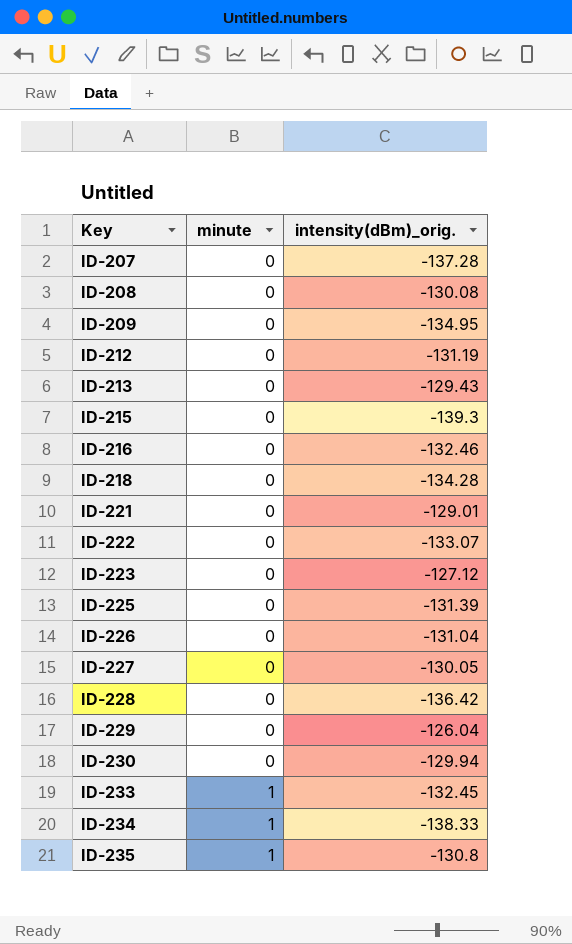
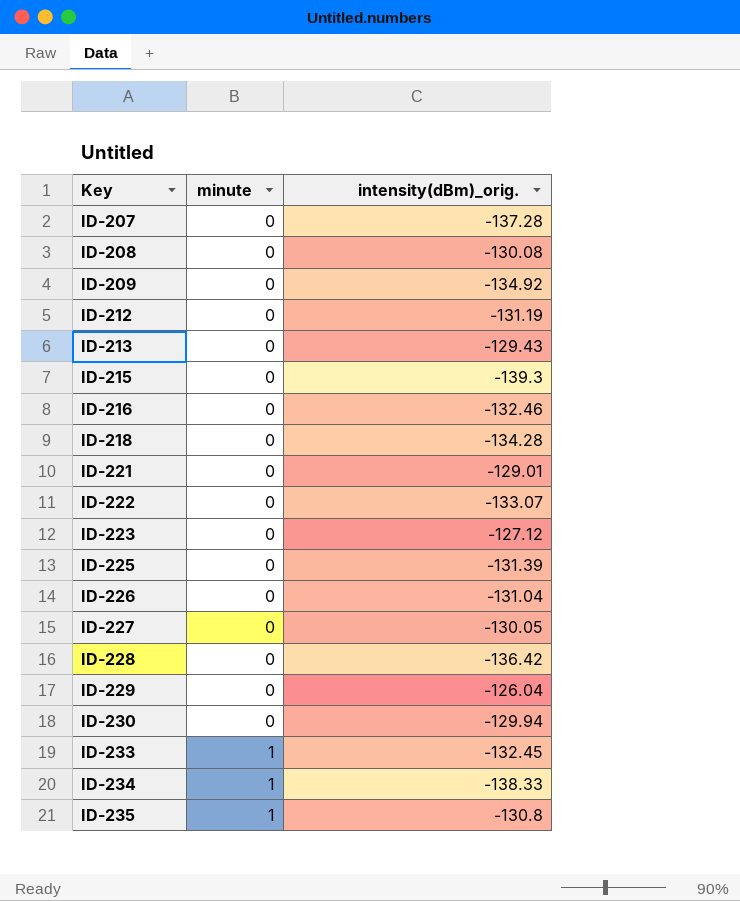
ID-209 | intensity(dBm)_orig.: -134.95 -> -134.92

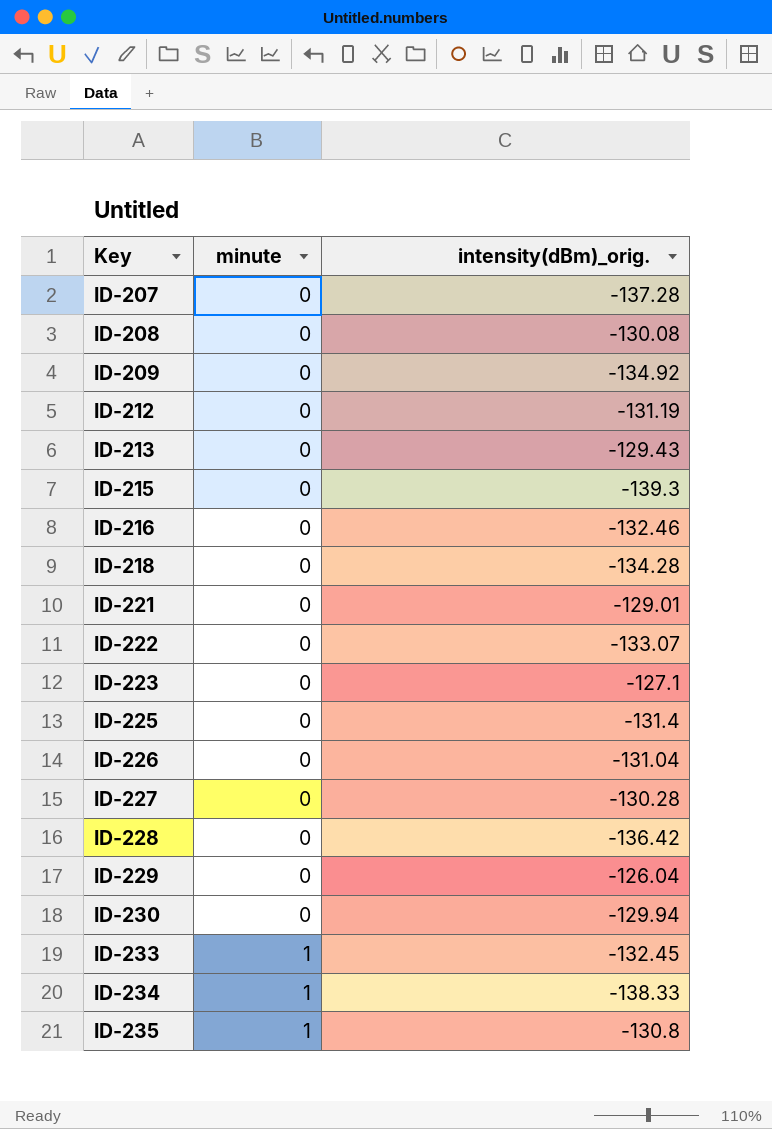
ID-223 | intensity(dBm)_orig.: -127.12 -> -127.1
ID-225 | intensity(dBm)_orig.: -131.39 -> -131.4
ID-227 | intensity(dBm)_orig.: -130.05 -> -130.28

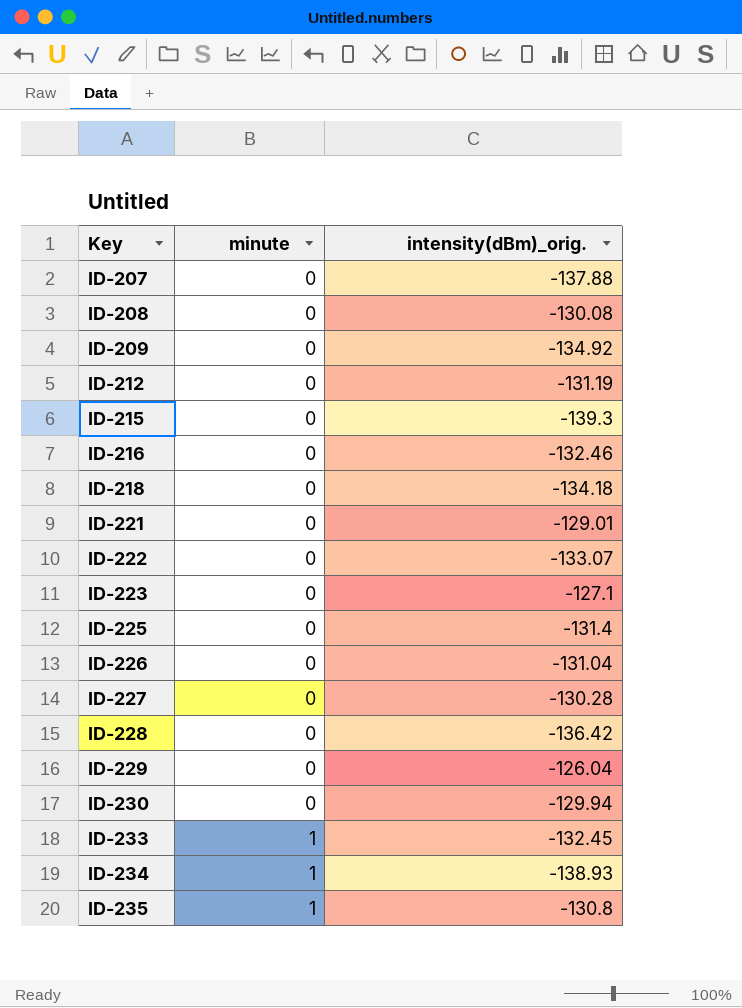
row ID-213: 0 | -129.43 -> none
ID-207 | intensity(dBm)_orig.: -137.28 -> -137.88
ID-218 | intensity(dBm)_orig.: -134.28 -> -134.18
ID-234 | intensity(dBm)_orig.: -138.33 -> -138.93

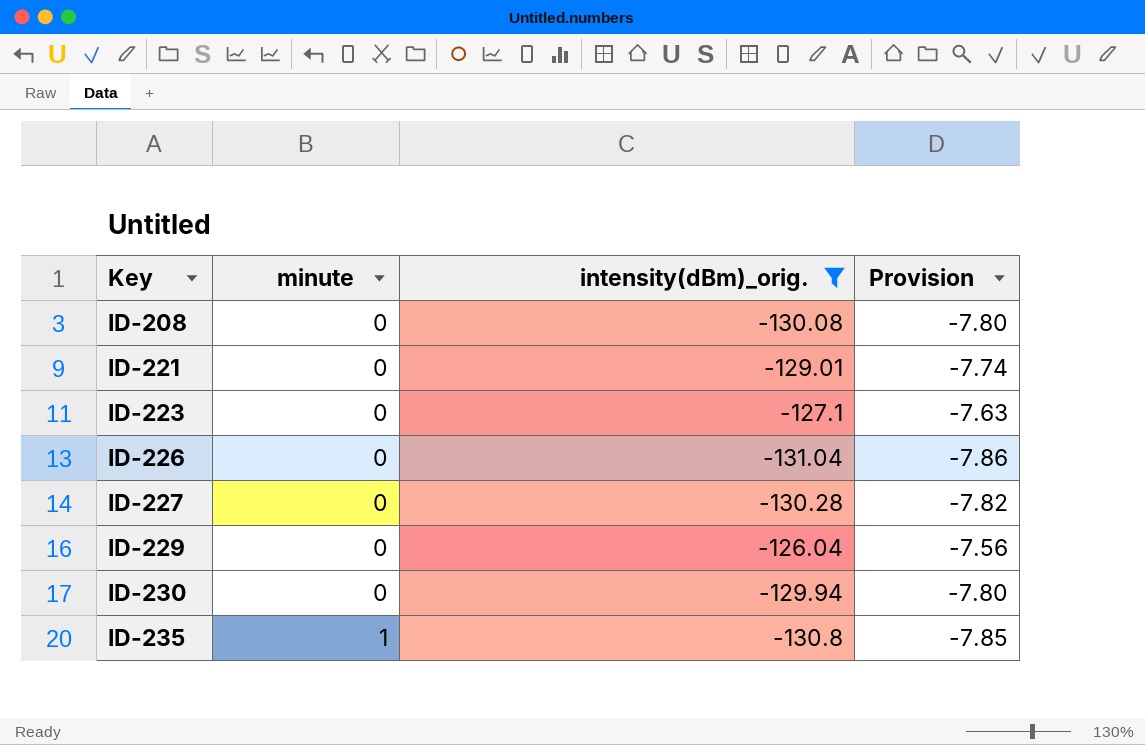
filter: none -> intensity(dBm)_orig. >= -131.04
column Provision | formula: none -> [intensity(dBm)_orig.] * 0.06

